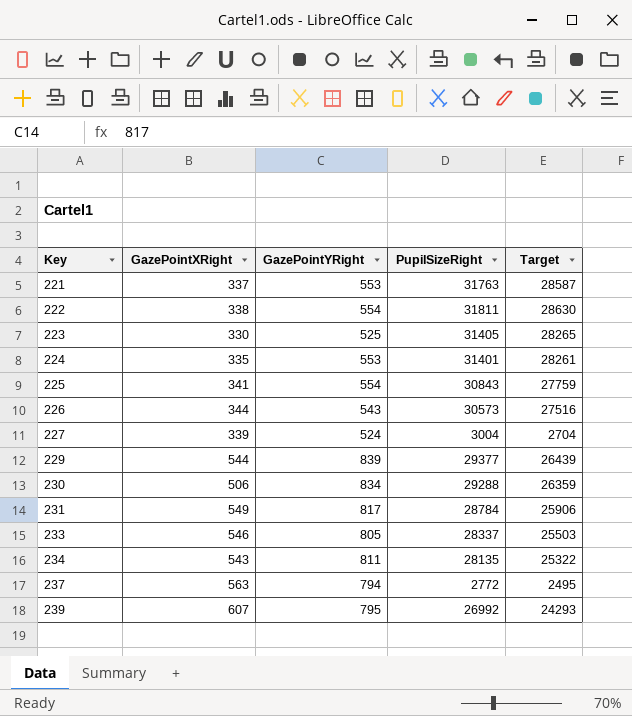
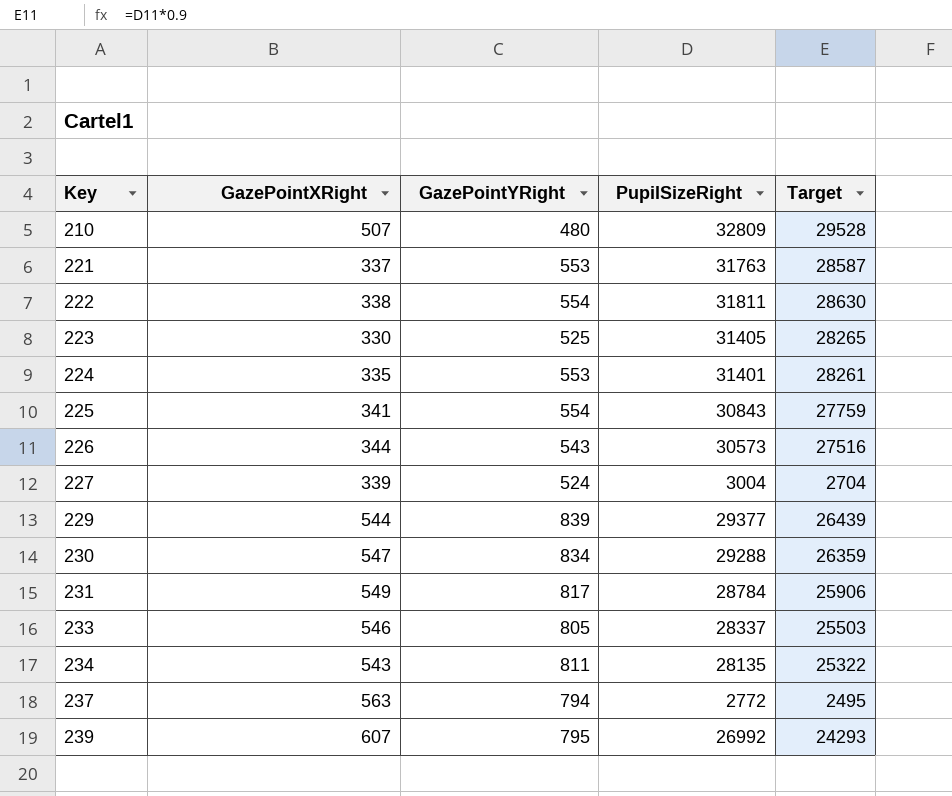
row 210: none -> 507 | 480 | 32809 | 29528
230 | GazePointXRight: 506 -> 547

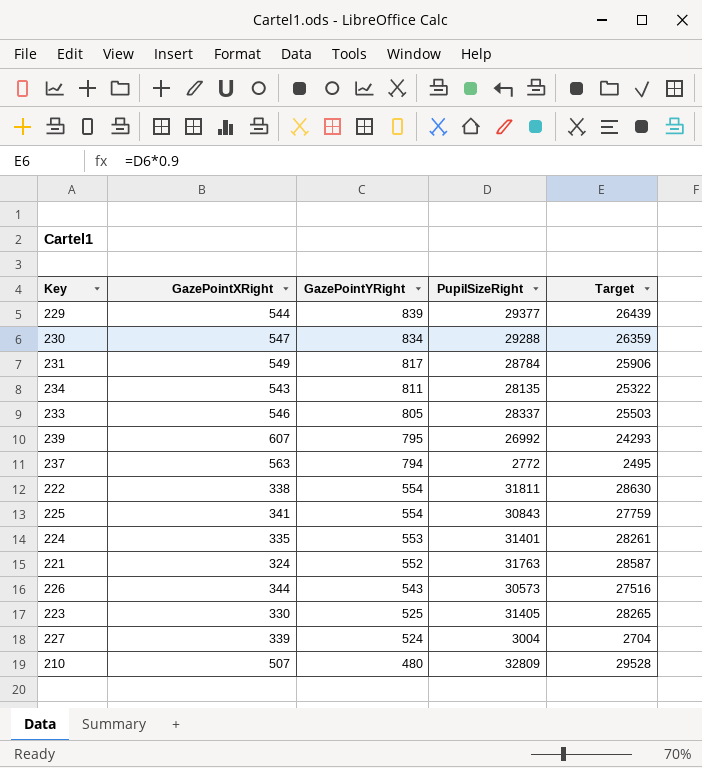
row order: Key ascending -> GazePointYRight descending
221 | GazePointXRight: 337 -> 324
221 | GazePointYRight: 553 -> 552

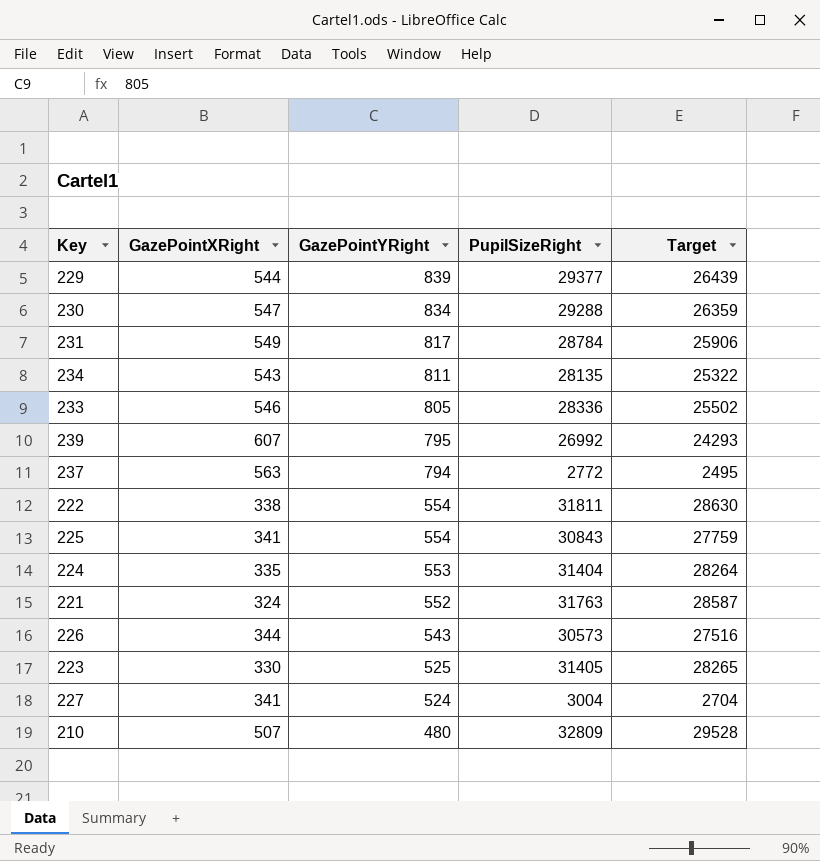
233 | PupilSizeRight: 28337 -> 28336
233 | Target: 25503 -> 25502
224 | PupilSizeRight: 31401 -> 31404
224 | Target: 28261 -> 28264
227 | GazePointXRight: 339 -> 341

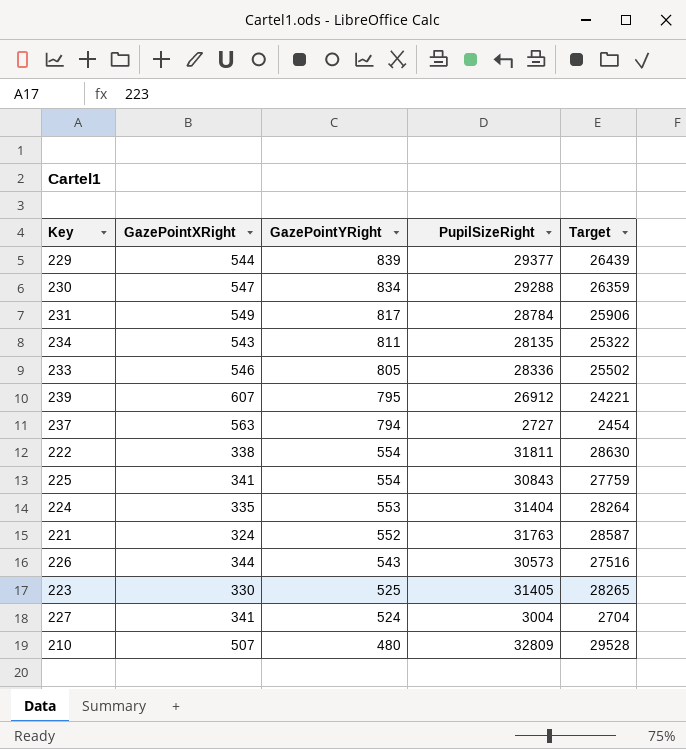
239 | PupilSizeRight: 26992 -> 26912
239 | Target: 24293 -> 24221
237 | PupilSizeRight: 2772 -> 2727
237 | Target: 2495 -> 2454

